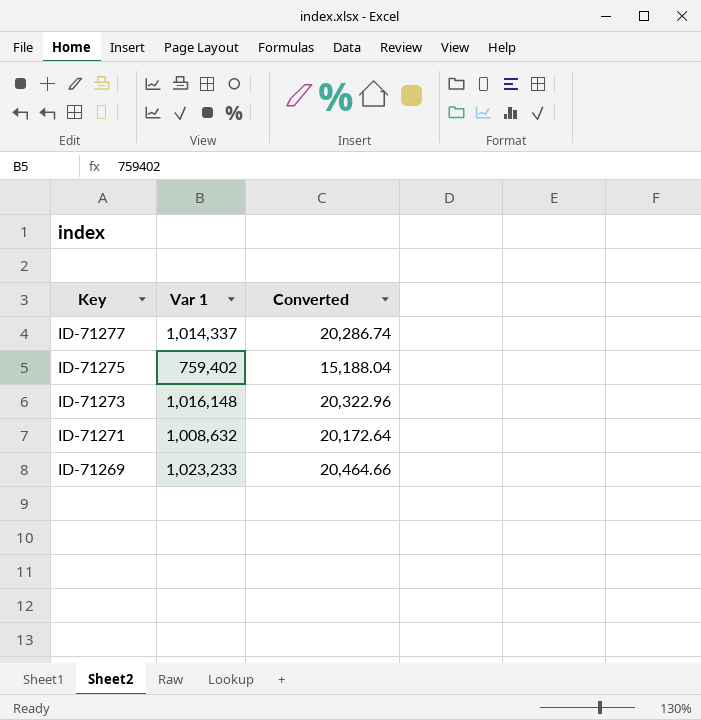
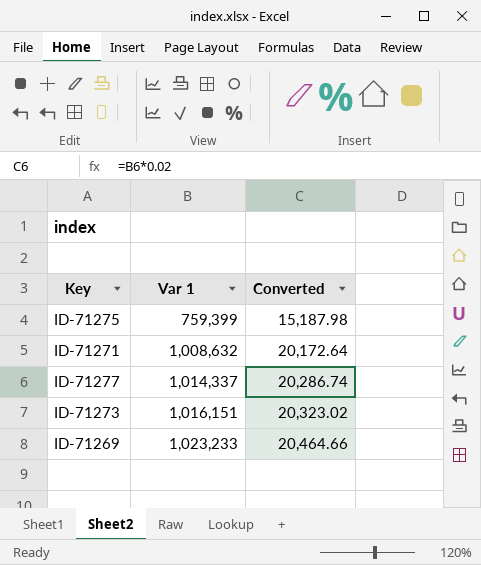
row order: Key descending -> Var 1 ascending
ID-71275 | Var 1: 759,402 -> 759,399
ID-71275 | Converted: 15,188.04 -> 15,187.98
ID-71273 | Var 1: 1,016,148 -> 1,016,151
ID-71273 | Converted: 20,322.96 -> 20,323.02

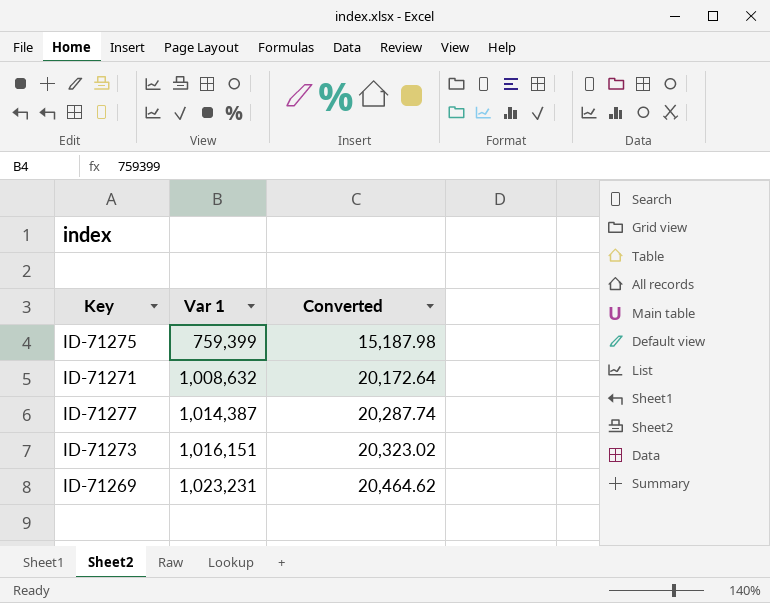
ID-71277 | Var 1: 1,014,337 -> 1,014,387
ID-71277 | Converted: 20,286.74 -> 20,287.74
ID-71269 | Var 1: 1,023,233 -> 1,023,231
ID-71269 | Converted: 20,464.66 -> 20,464.62

